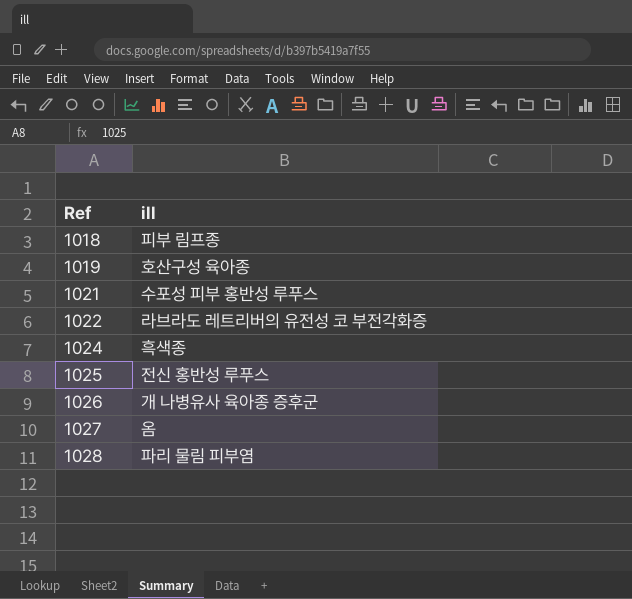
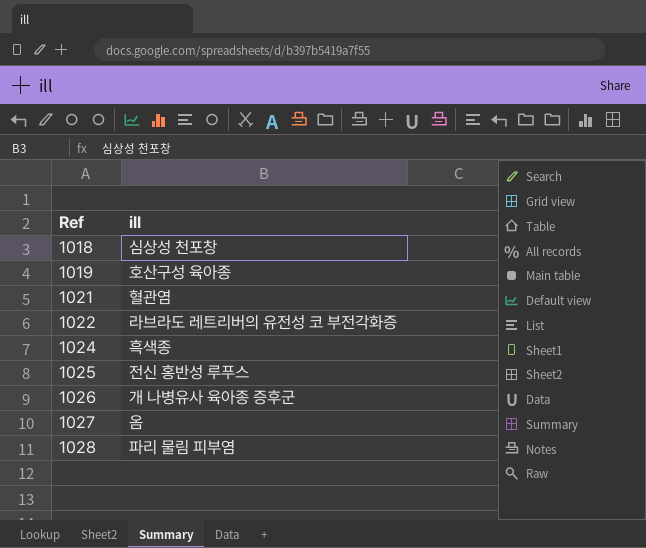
1018 | ill: 피부 림프종 -> 심상성 천포창
1021 | ill: 수포성 피부 홍반성 루푸스 -> 혈관염

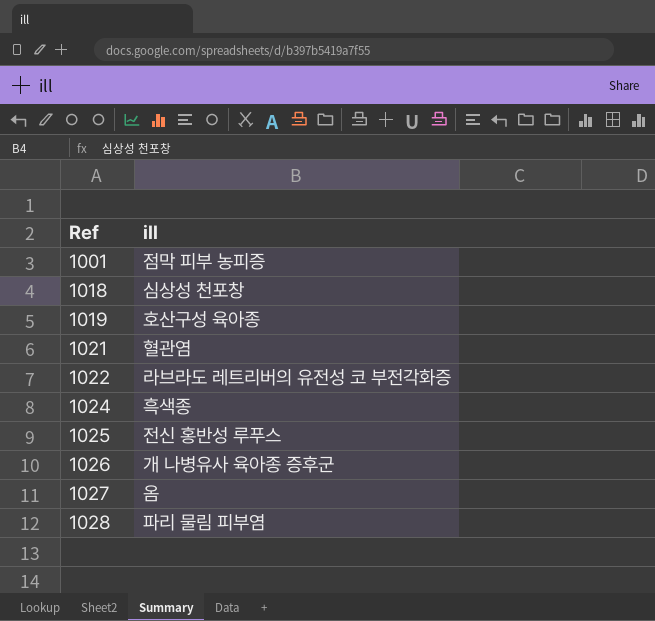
row 1001: none -> 점막 피부 농피증

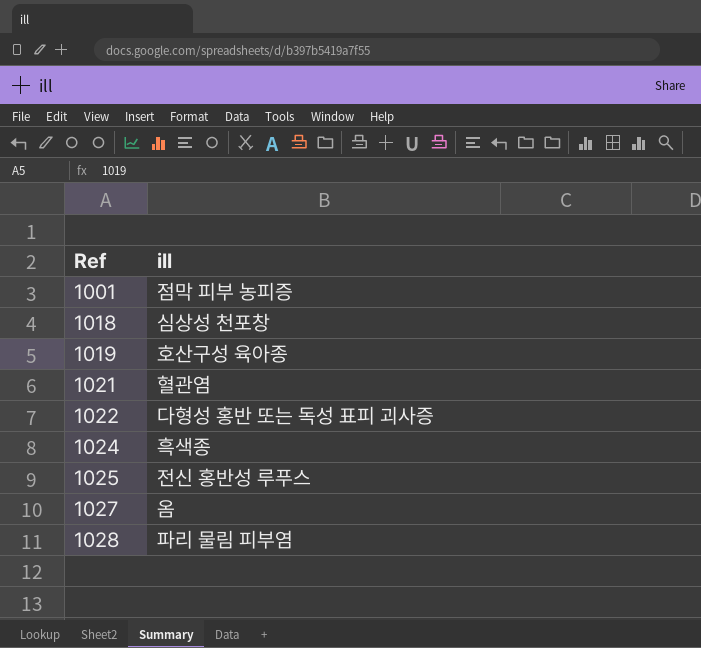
row 1026: 개 나병유사 육아종 증후군 -> none
1022 | ill: 라브라도 레트리버의 유전성 코 부전각화증 -> 다형성 홍반 또는 독성 표피 괴사증

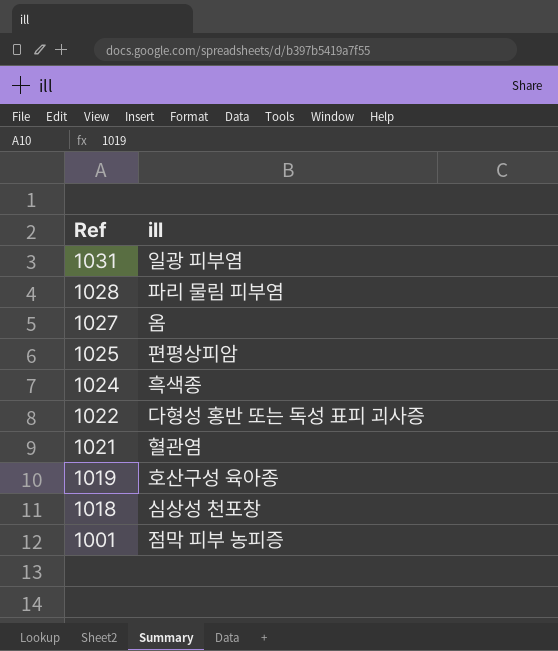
row order: Ref ascending -> Ref descending
row 1031: none -> 일광 피부염
1025 | ill: 전신 홍반성 루푸스 -> 편평상피암

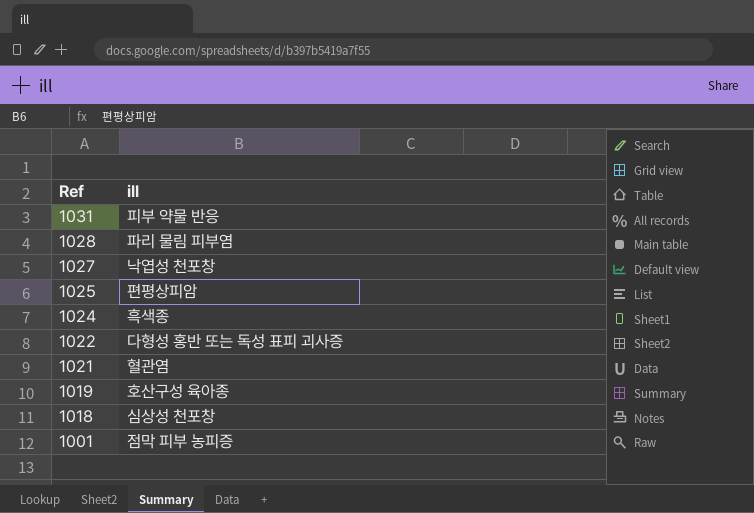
1031 | ill: 일광 피부염 -> 피부 약물 반응
1027 | ill: 옴 -> 낙엽성 천포창

